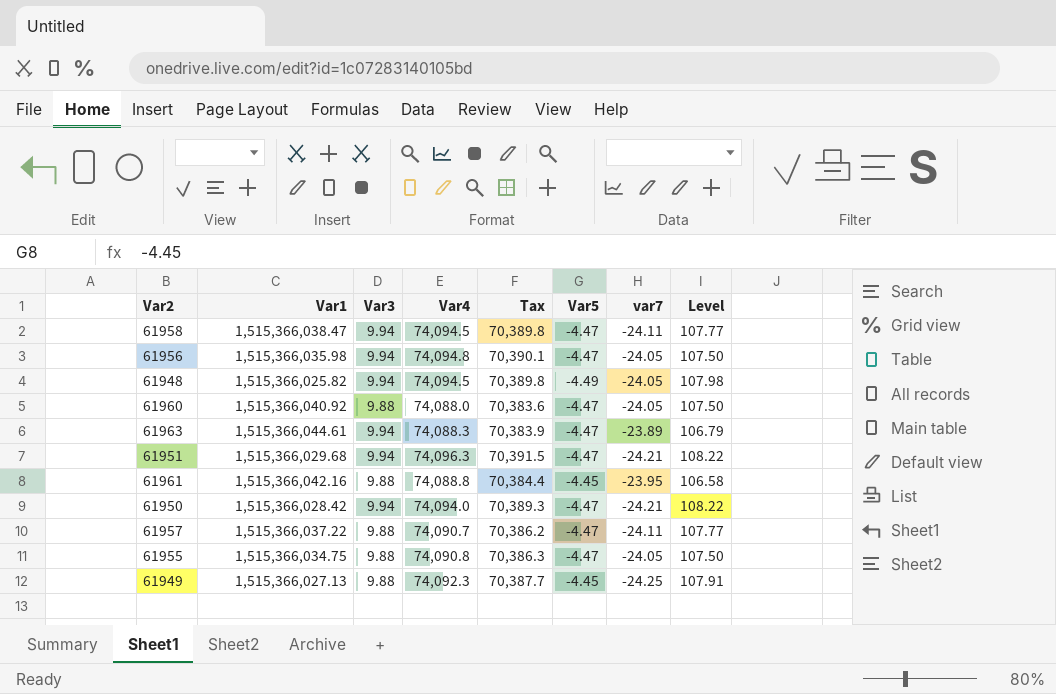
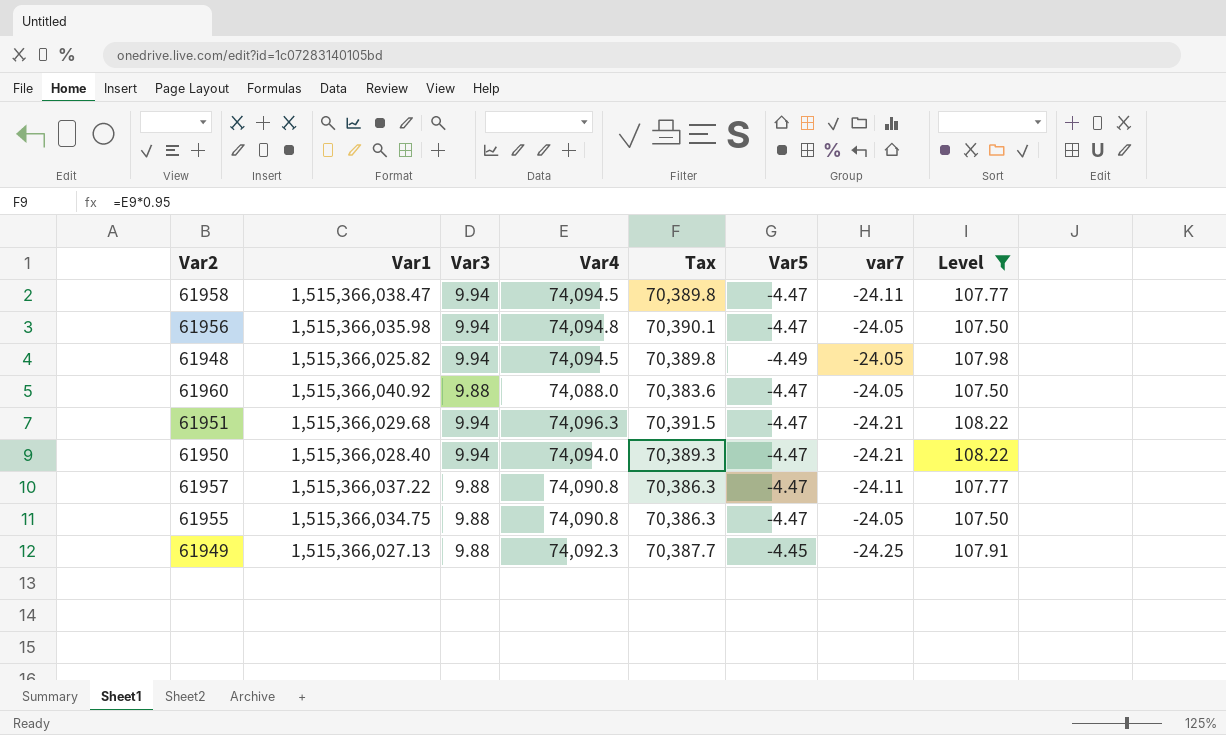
filter: none -> Level >= 107.50
61950 | Var1: 1,515,366,028.42 -> 1,515,366,028.40
61957 | Var4: 74,090.7 -> 74,090.8
61957 | Tax: 70,386.2 -> 70,386.3

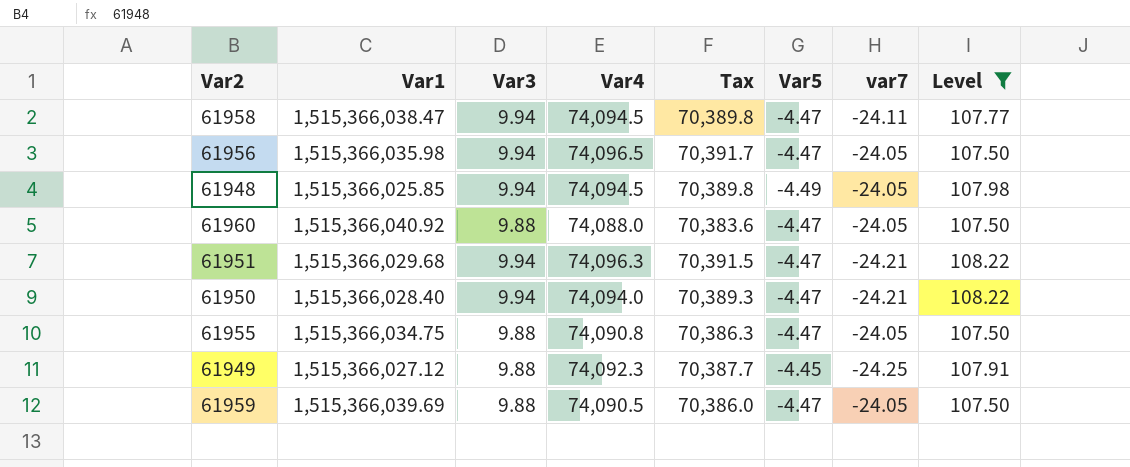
row 61957: 1,515,366,037.22 | 9.88 | 74,090.8 | 70,386.3 | -4.47 | -24.11 | 107.77 -> none
61956 | Var4: 74,094.8 -> 74,096.5
61956 | Tax: 70,390.1 -> 70,391.7
61948 | Var1: 1,515,366,025.82 -> 1,515,366,025.85
61949 | Var1: 1,515,366,027.13 -> 1,515,366,027.12
row 61959: none -> 1,515,366,039.69 | 9.88 | 74,090.5 | 70,386.0 | -4.47 | -24.05 | 107.50

